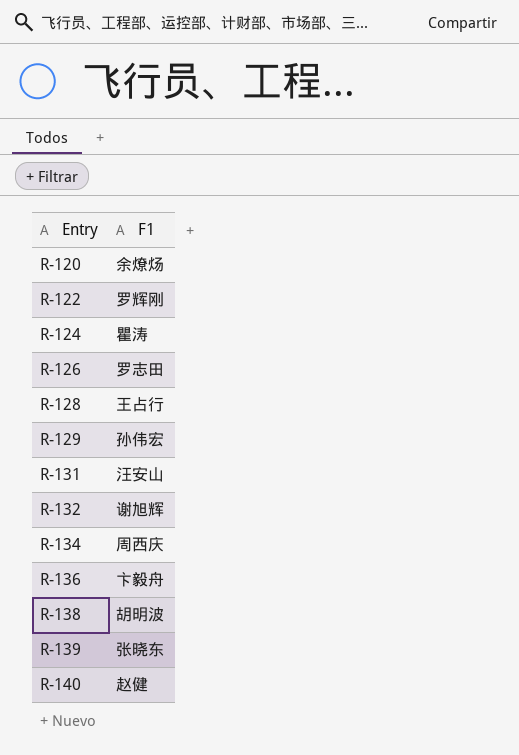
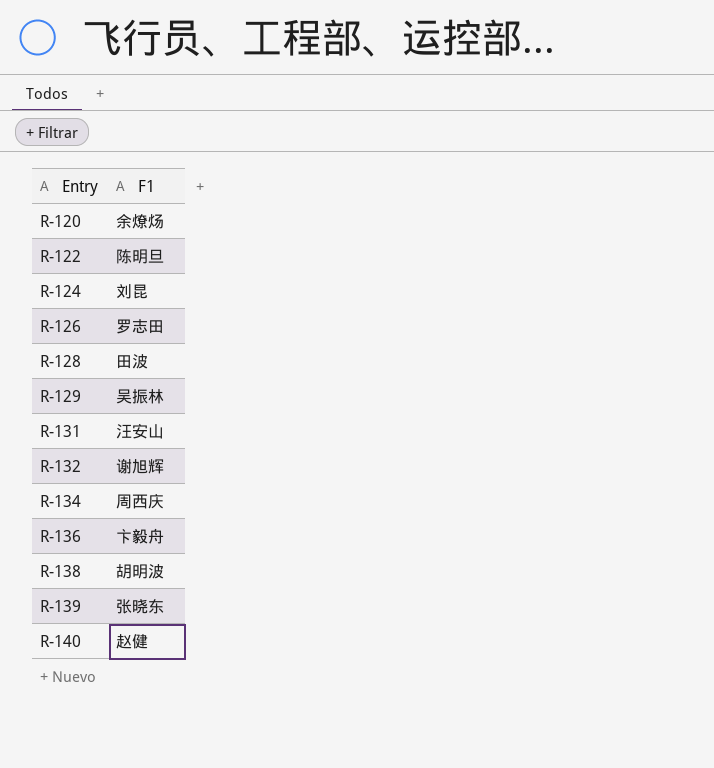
R-122 | F1: 罗辉刚 -> 陈明旦
R-124 | F1: 瞿涛 -> 刘昆
R-128 | F1: 王占行 -> 田波
R-129 | F1: 孙伟宏 -> 吴振林

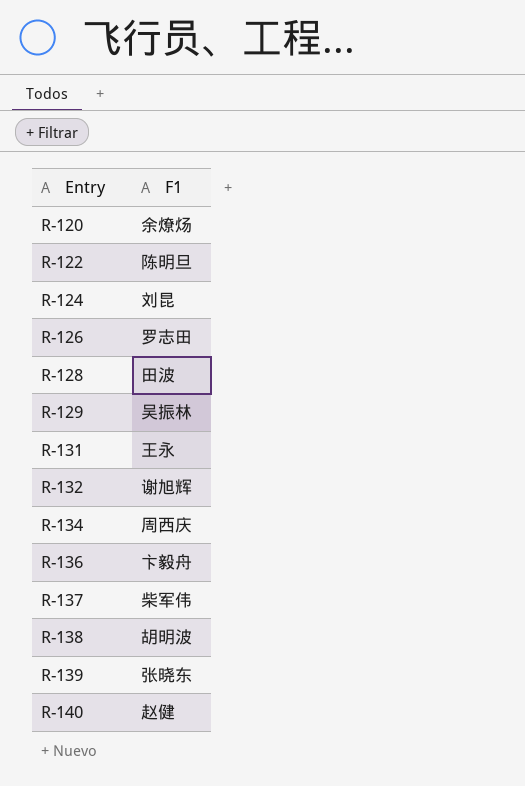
R-131 | F1: 汪安山 -> 王永
row R-137: none -> 柴军伟

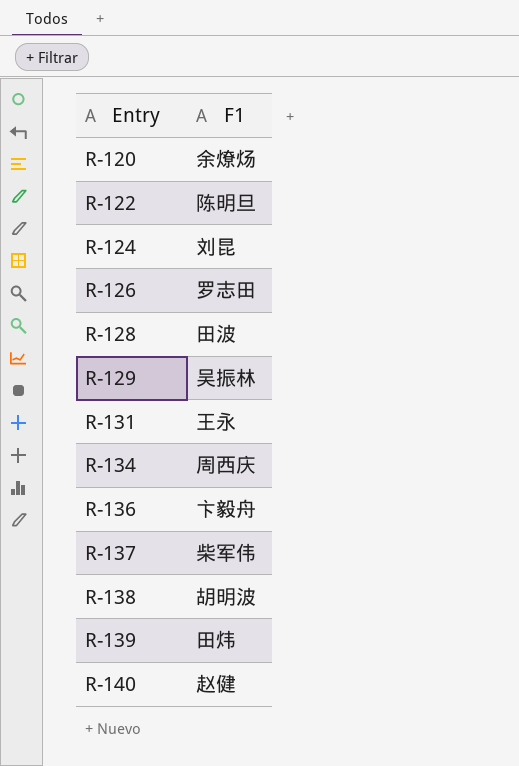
row R-132: 谢旭辉 -> none
R-139 | F1: 张晓东 -> 田炜

